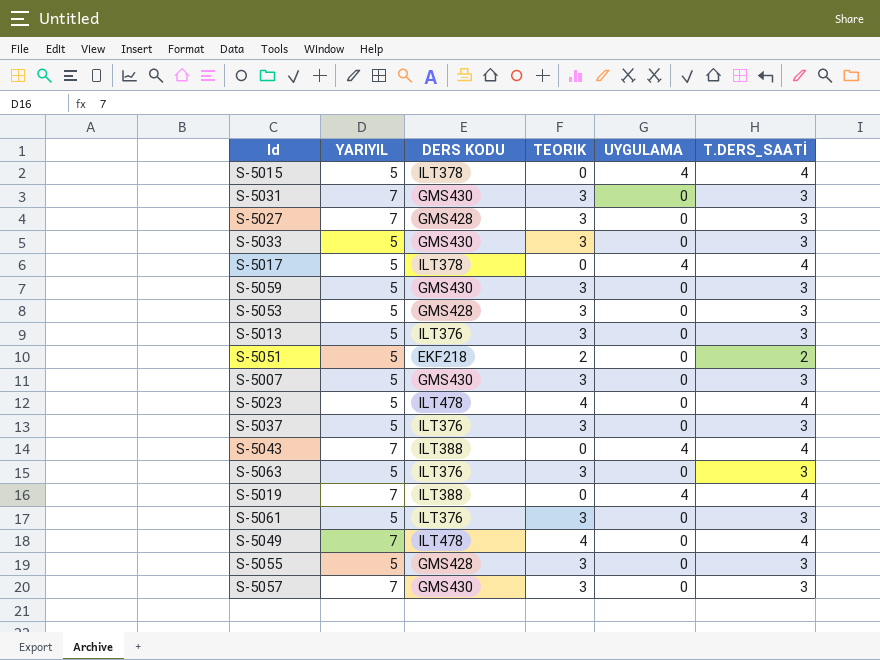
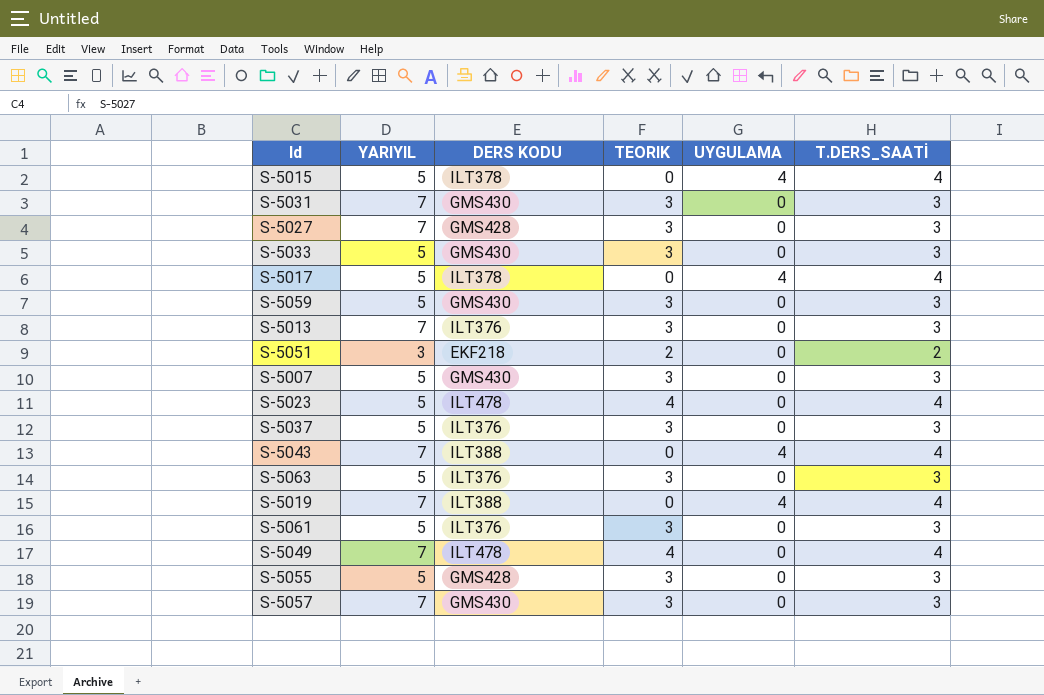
row S-5053: 5 | GMS428 | 3 | 0 | 3 -> none
S-5013 | YARIYIL: 5 -> 7
S-5051 | YARIYIL: 5 -> 3

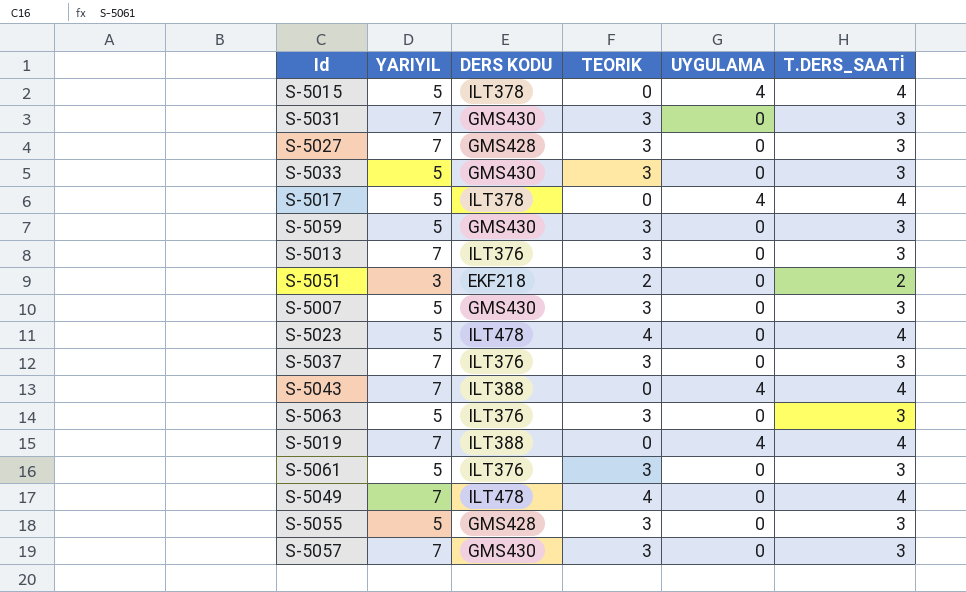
S-5037 | YARIYIL: 5 -> 7

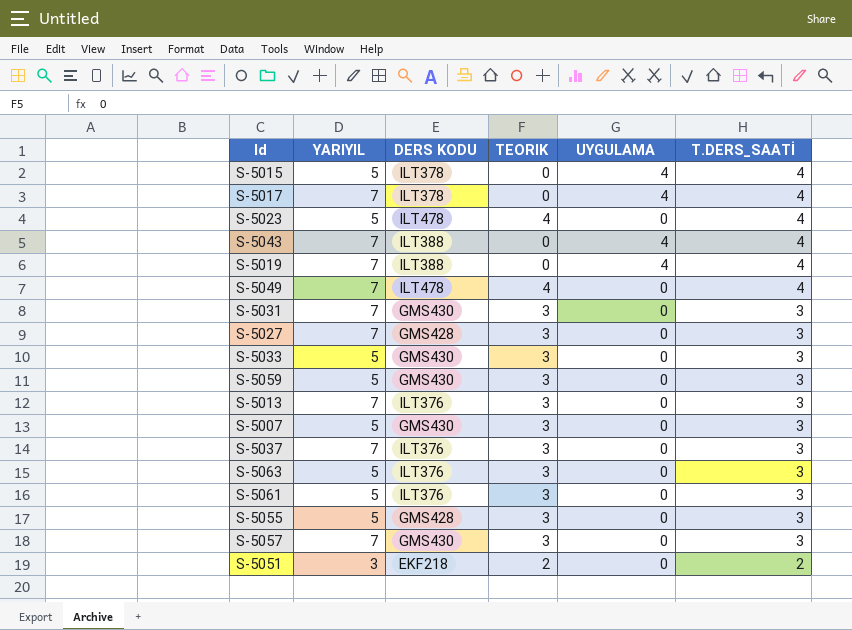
row order: none -> T.DERS_SAATİ descending
S-5017 | YARIYIL: 5 -> 7

